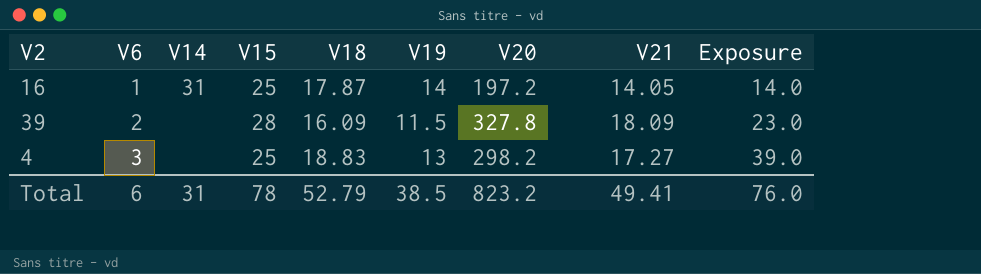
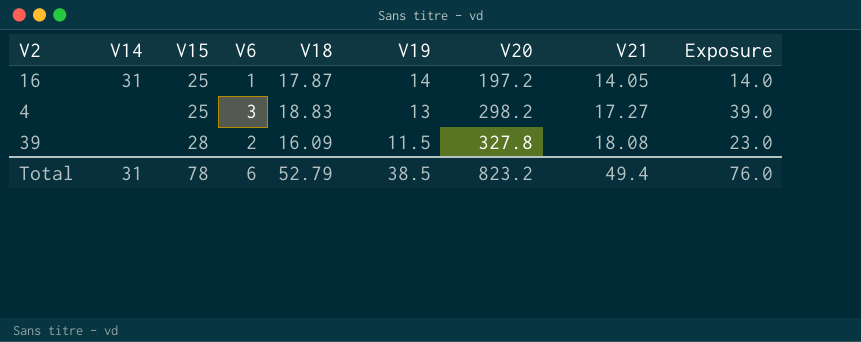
row order: V6 ascending -> V15 ascending
column V6 | position: 2 -> 4
39 | V21: 18.09 -> 18.08
Total | V21: 49.41 -> 49.4

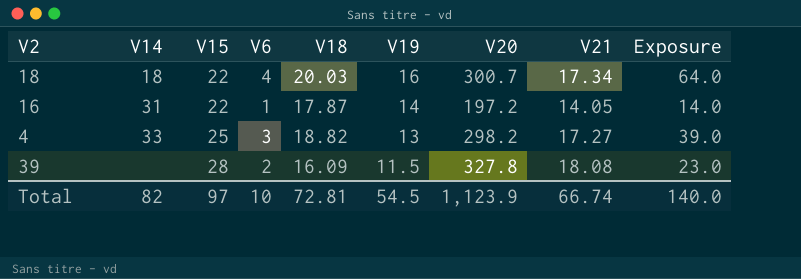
row 18: none -> 18 | 22 | 4 | 20.03 | 16 | 300.7 | 17.34 | 64.0
16 | V15: 25 -> 22
4 | V14: none -> 33
4 | V18: 18.83 -> 18.82
Total | V14: 31 -> 82
Total | V15: 78 -> 97
Total | V6: 6 -> 10
Total | V18: 52.79 -> 72.81
Total | V19: 38.5 -> 54.5
Total | V20: 823.2 -> 1,123.9
Total | V21: 49.4 -> 66.74
Total | Exposure: 76.0 -> 140.0

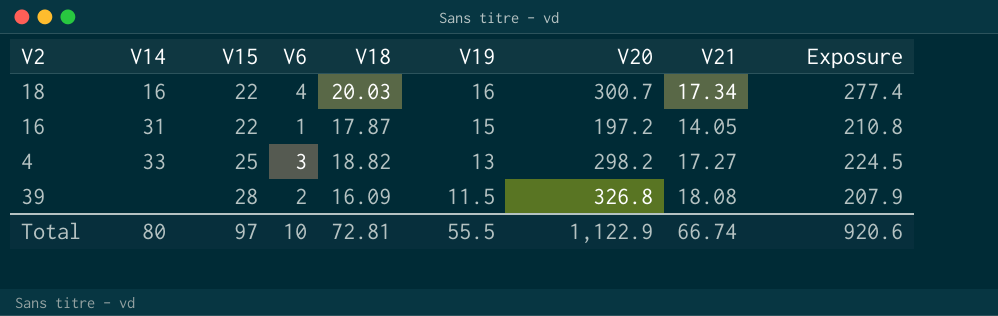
column Exposure | formula: [V6] * [V19] -> [V19] * [V21]
18 | V14: 18 -> 16
16 | V19: 14 -> 15
39 | V20: 327.8 -> 326.8
Total | V14: 82 -> 80
Total | V19: 54.5 -> 55.5
Total | V20: 1,123.9 -> 1,122.9
Total | Exposure: 140.0 -> 920.6

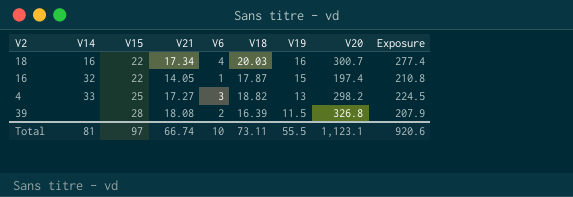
column V21 | position: 8 -> 4
16 | V14: 31 -> 32
16 | V20: 197.2 -> 197.4
39 | V18: 16.09 -> 16.39
Total | V14: 80 -> 81
Total | V18: 72.81 -> 73.11
Total | V20: 1,122.9 -> 1,123.1

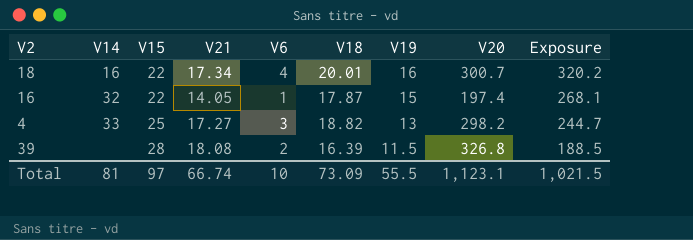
column Exposure | formula: [V21] * [V19] -> [V18] * [V19]
18 | V18: 20.03 -> 20.01
Total | V18: 73.11 -> 73.09
Total | Exposure: 920.6 -> 1,021.5

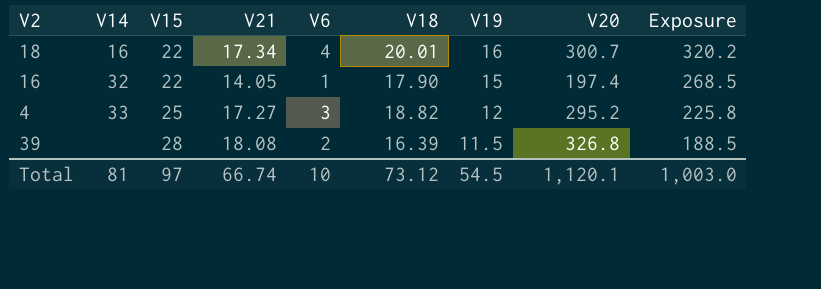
16 | V18: 17.87 -> 17.90
16 | Exposure: 268.1 -> 268.5
4 | V19: 13 -> 12
4 | V20: 298.2 -> 295.2
4 | Exposure: 244.7 -> 225.8
Total | V18: 73.09 -> 73.12
Total | V19: 55.5 -> 54.5
Total | V20: 1,123.1 -> 1,120.1
Total | Exposure: 1,021.5 -> 1,003.0

